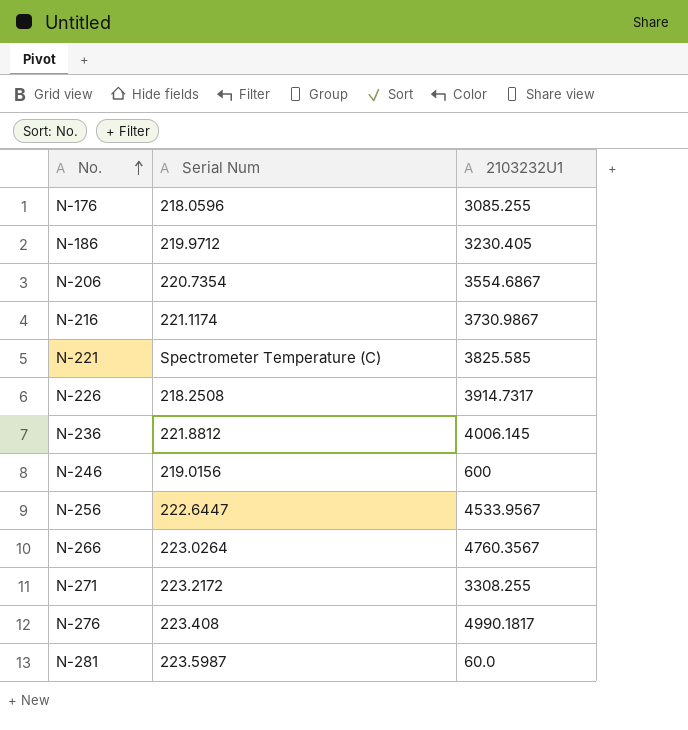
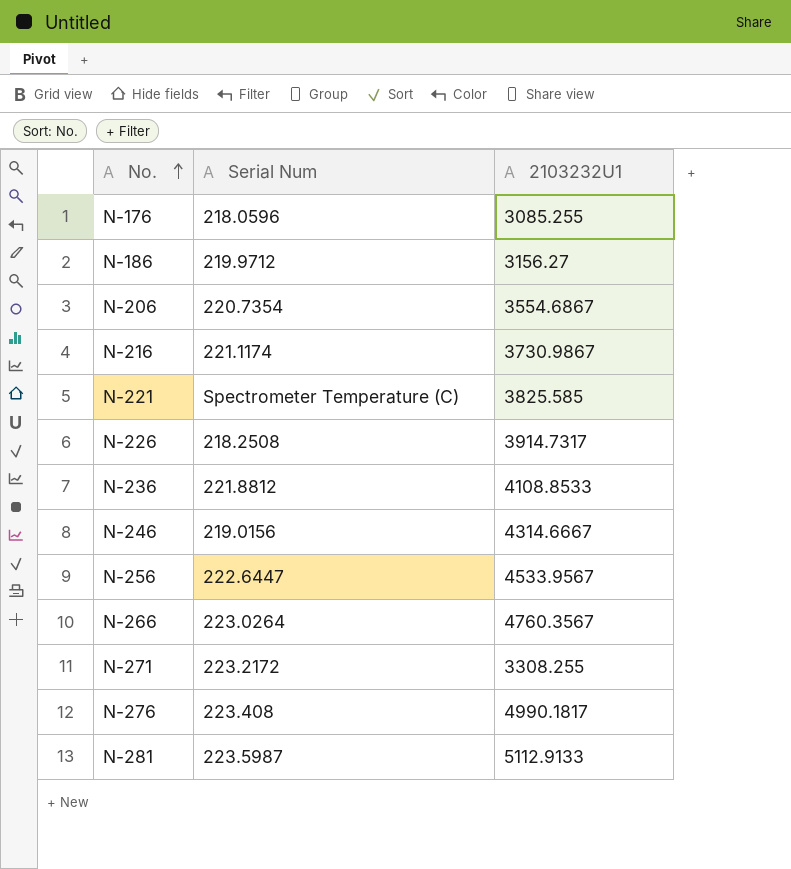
N-186 | 2103232U1: 3230.405 -> 3156.27
N-236 | 2103232U1: 4006.145 -> 4108.8533
N-246 | 2103232U1: 600 -> 4314.6667
N-281 | 2103232U1: 60.0 -> 5112.9133

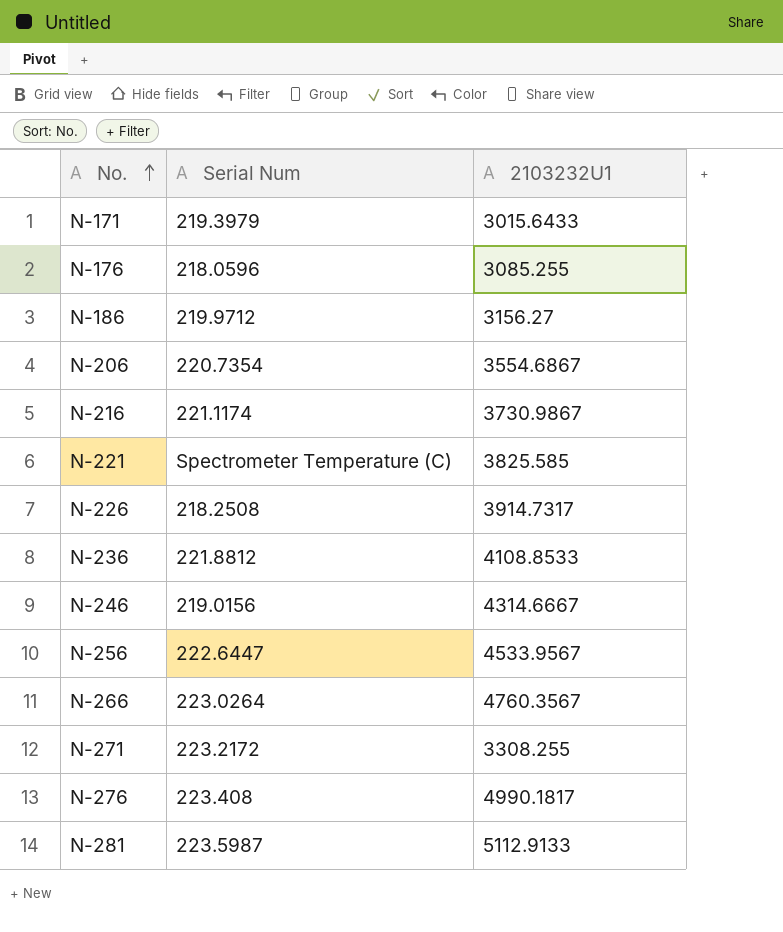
row N-171: none -> 219.3979 | 3015.6433

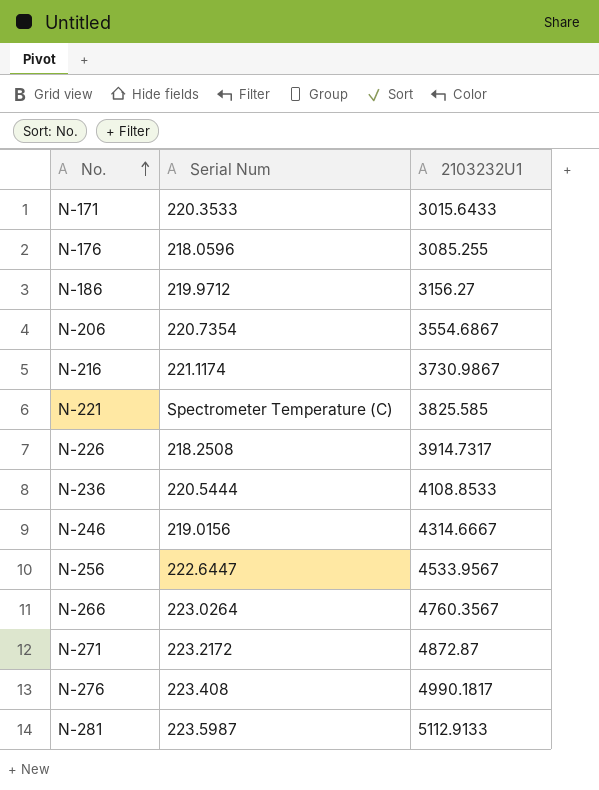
N-171 | Serial Num: 219.3979 -> 220.3533
N-236 | Serial Num: 221.8812 -> 220.5444
N-271 | 2103232U1: 3308.255 -> 4872.87

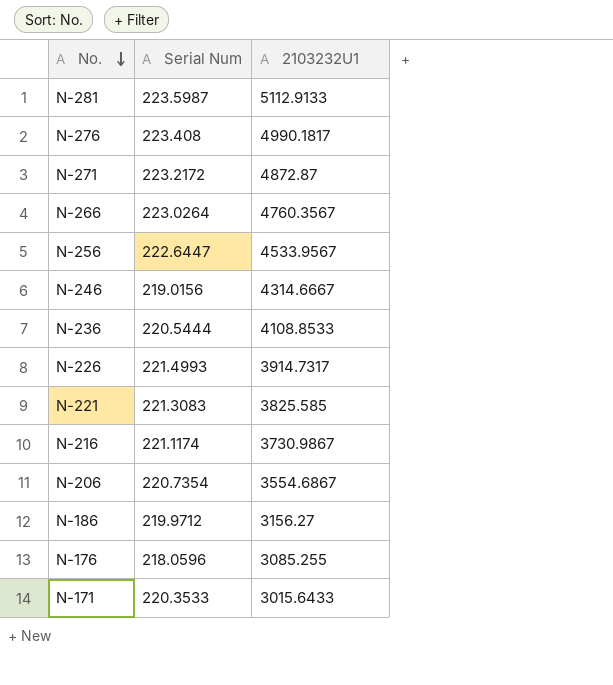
row order: No. ascending -> No. descending
N-226 | Serial Num: 218.2508 -> 221.4993
N-221 | Serial Num: Spectrometer Temperature (C) -> 221.3083

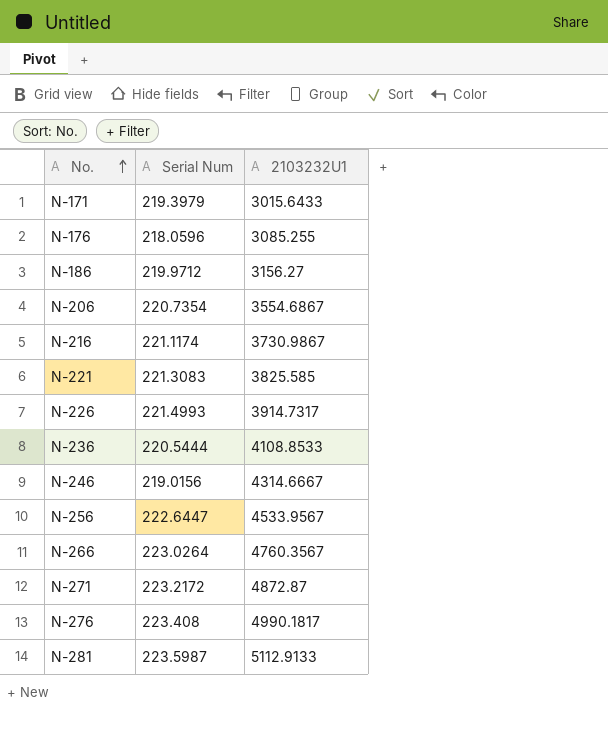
row order: No. descending -> No. ascending
N-171 | Serial Num: 220.3533 -> 219.3979

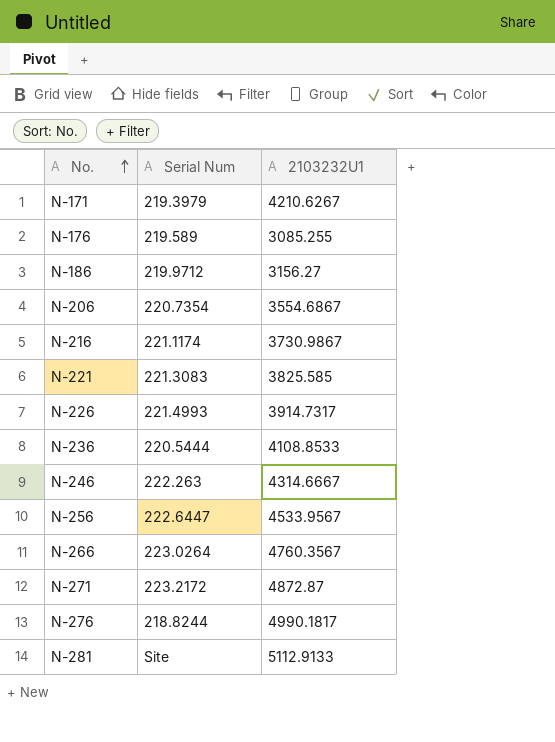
N-171 | 2103232U1: 3015.6433 -> 4210.6267
N-176 | Serial Num: 218.0596 -> 219.589
N-246 | Serial Num: 219.0156 -> 222.263
N-276 | Serial Num: 223.408 -> 218.8244
N-281 | Serial Num: 223.5987 -> Site

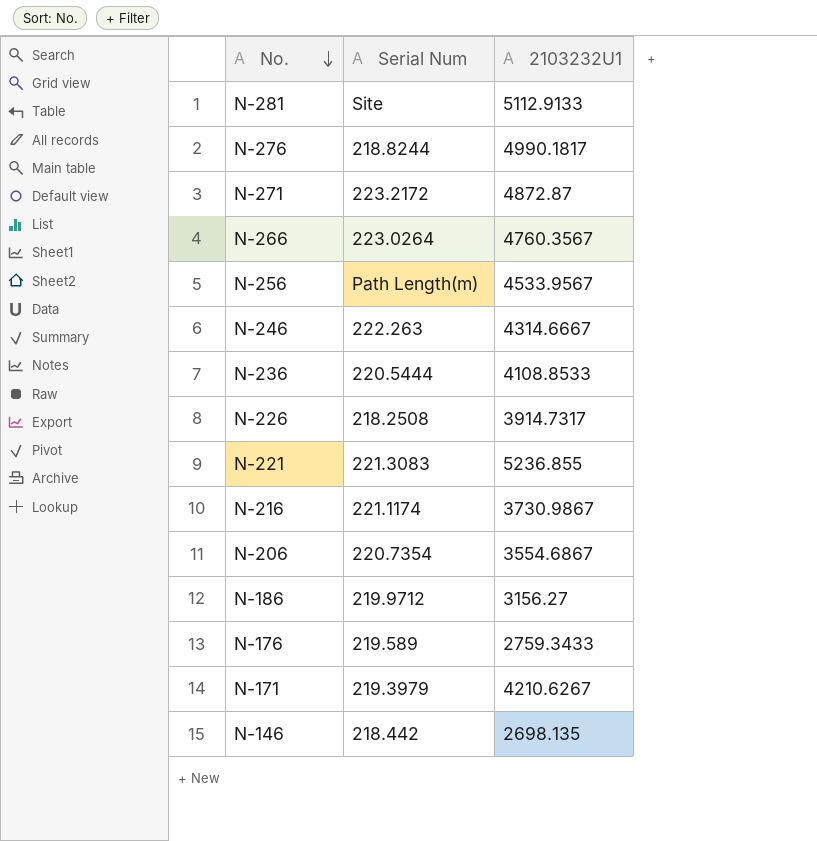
row order: No. ascending -> No. descending
N-256 | Serial Num: 222.6447 -> Path Length(m)
N-226 | Serial Num: 221.4993 -> 218.2508
N-221 | 2103232U1: 3825.585 -> 5236.855
N-176 | 2103232U1: 3085.255 -> 2759.3433
row N-146: none -> 218.442 | 2698.135

